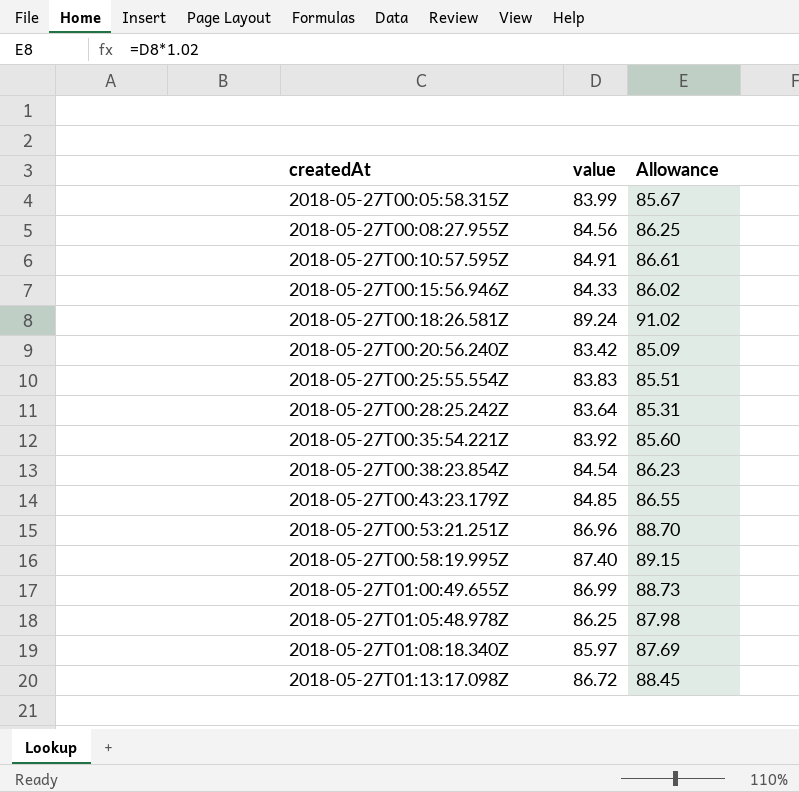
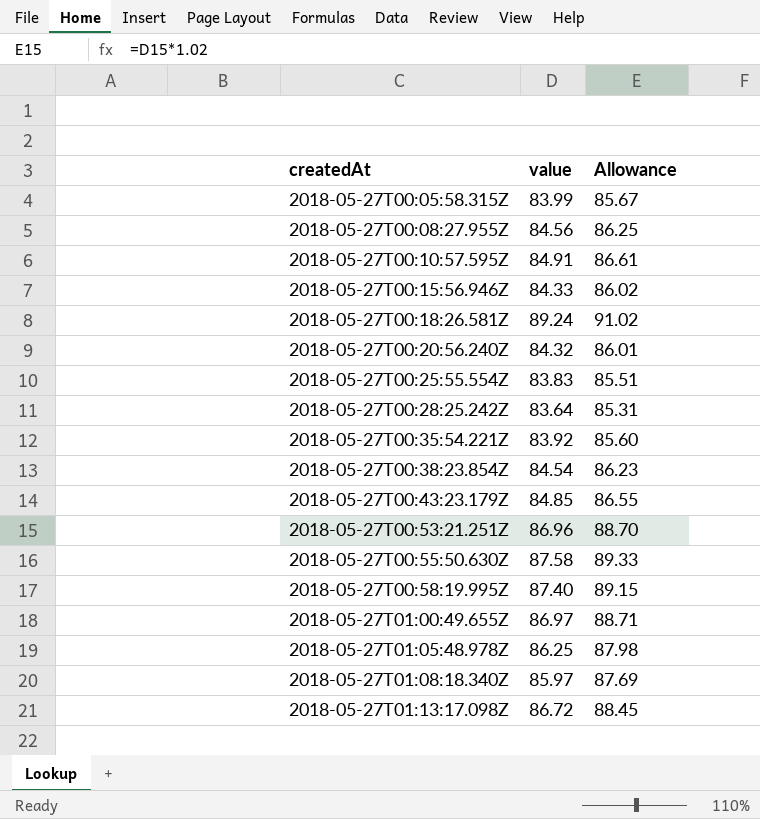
2018-05-27T00:20:56.240Z | value: 83.42 -> 84.32
2018-05-27T00:20:56.240Z | Allowance: 85.09 -> 86.01
row 2018-05-27T00:55:50.630Z: none -> 87.58 | 89.33
2018-05-27T01:00:49.655Z | value: 86.99 -> 86.97
2018-05-27T01:00:49.655Z | Allowance: 88.73 -> 88.71

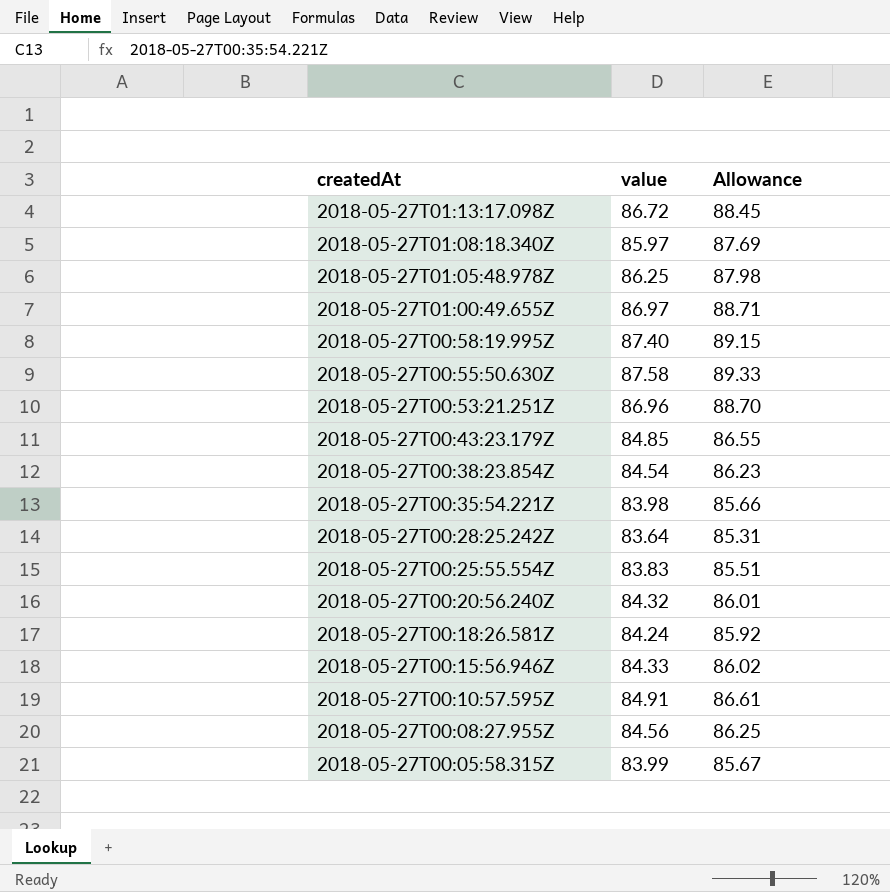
row order: createdAt ascending -> createdAt descending
2018-05-27T00:35:54.221Z | value: 83.92 -> 83.98
2018-05-27T00:35:54.221Z | Allowance: 85.60 -> 85.66
2018-05-27T00:18:26.581Z | value: 89.24 -> 84.24
2018-05-27T00:18:26.581Z | Allowance: 91.02 -> 85.92

